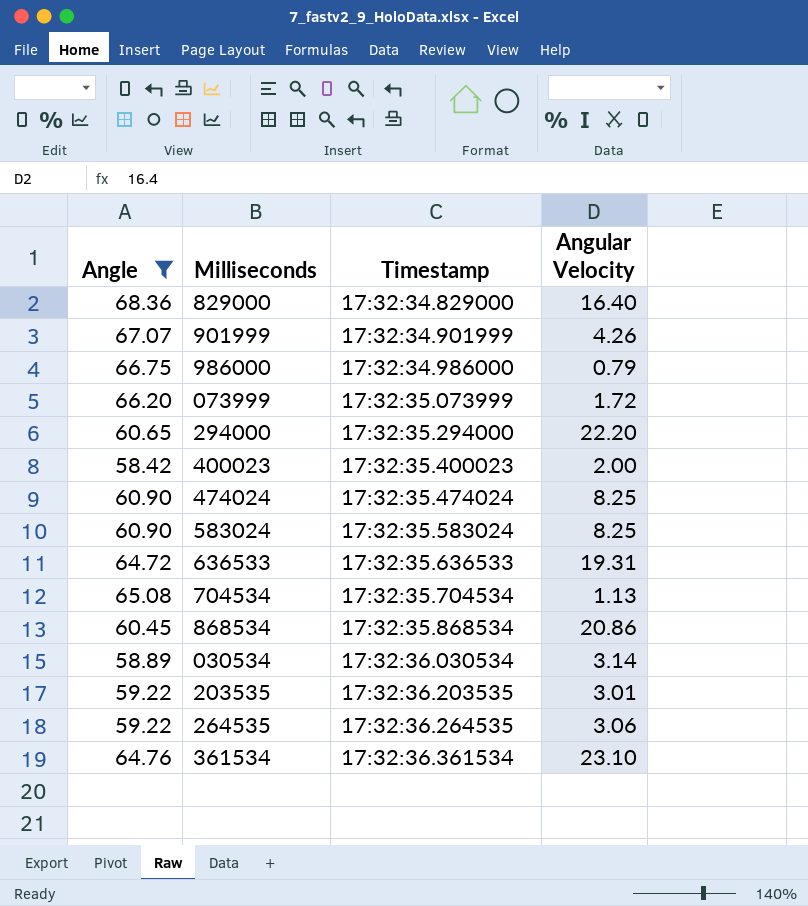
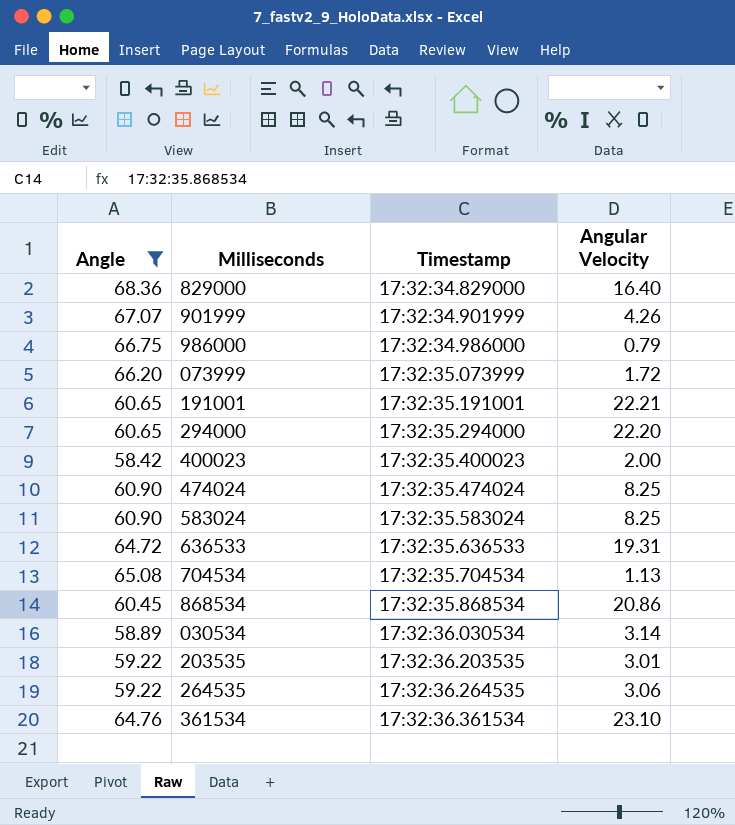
row 191001: none -> 60.65 | 17:32:35.191001 | 22.21

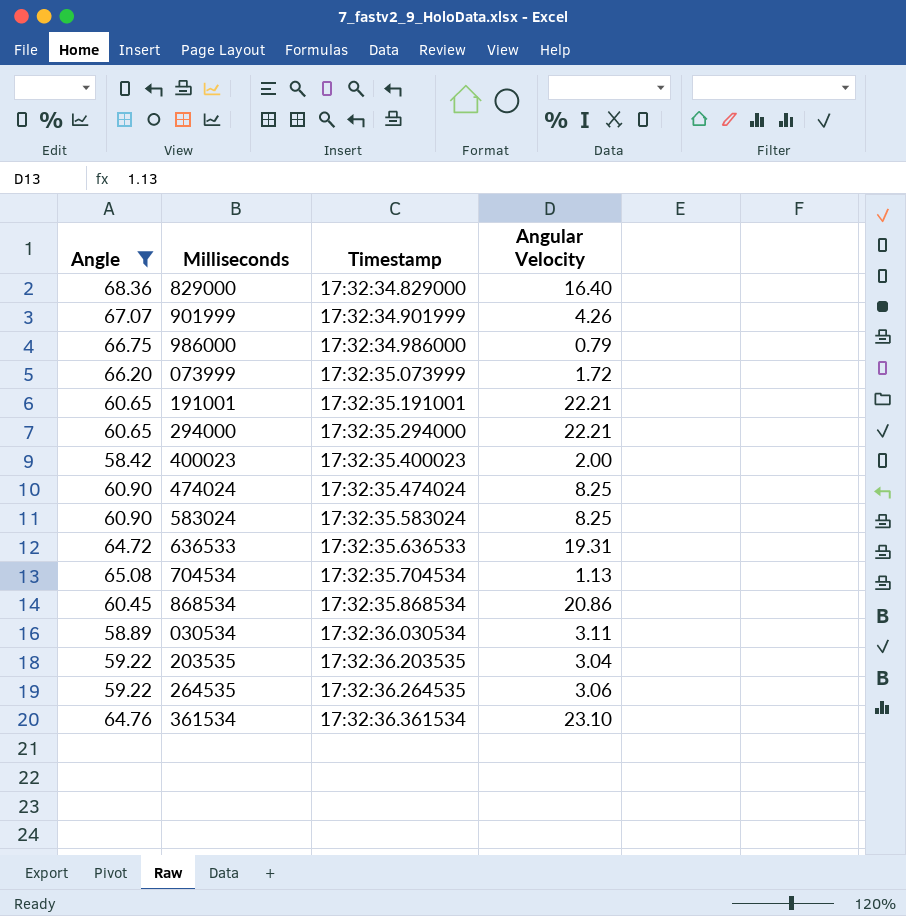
294000 | Angular Velocity: 22.20 -> 22.21
030534 | Angular Velocity: 3.14 -> 3.11
203535 | Angular Velocity: 3.01 -> 3.04

